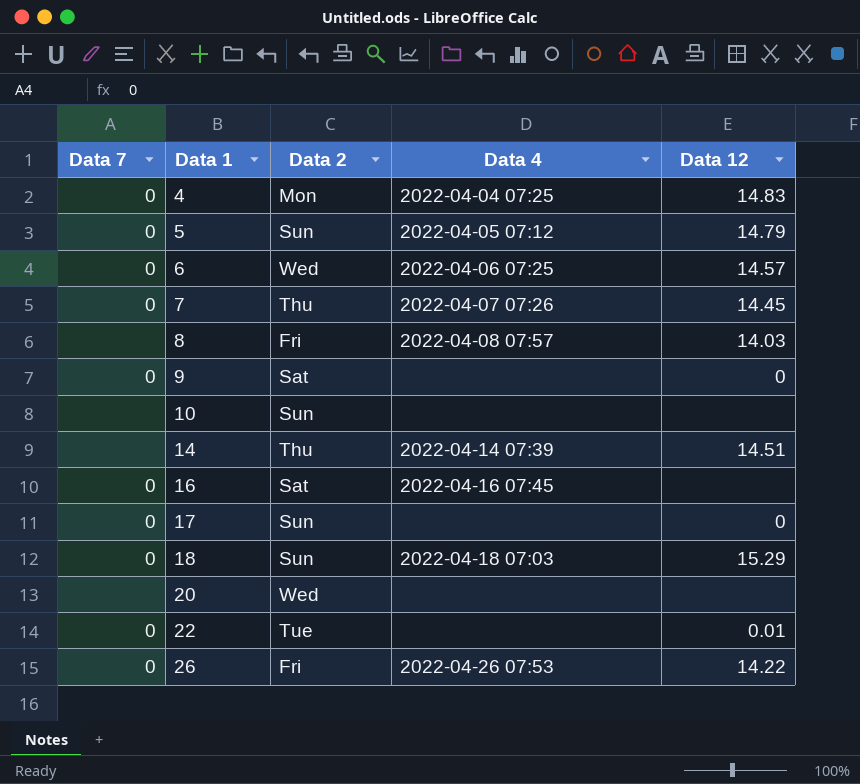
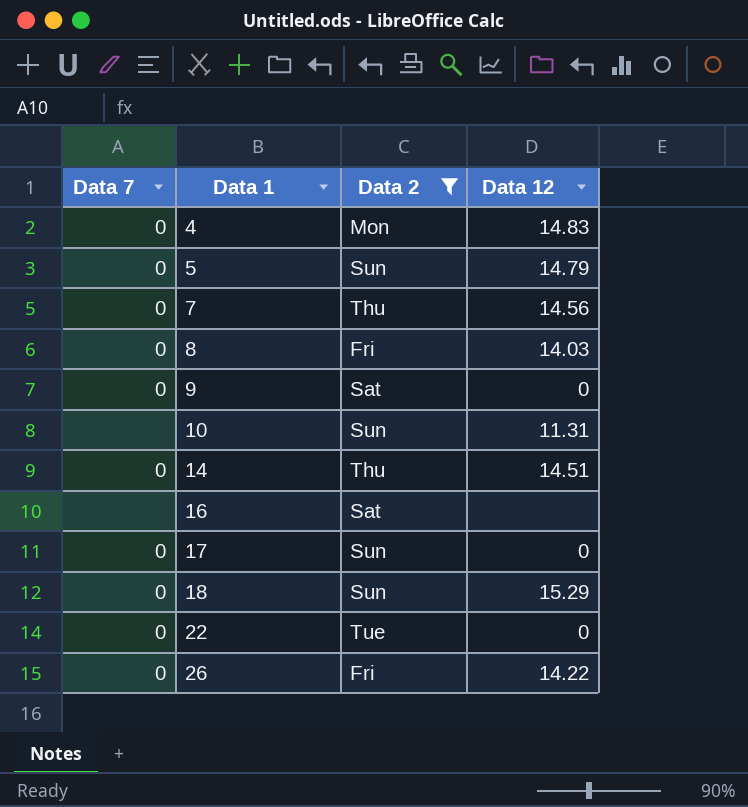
filter: none -> Data 2 != Wed
column Data 4 | position: 4 -> none
7 | Data 12: 14.45 -> 14.56
8 | Data 7: none -> 0
10 | Data 12: none -> 11.31
14 | Data 7: none -> 0
16 | Data 7: 0 -> none
22 | Data 12: 0.01 -> 0

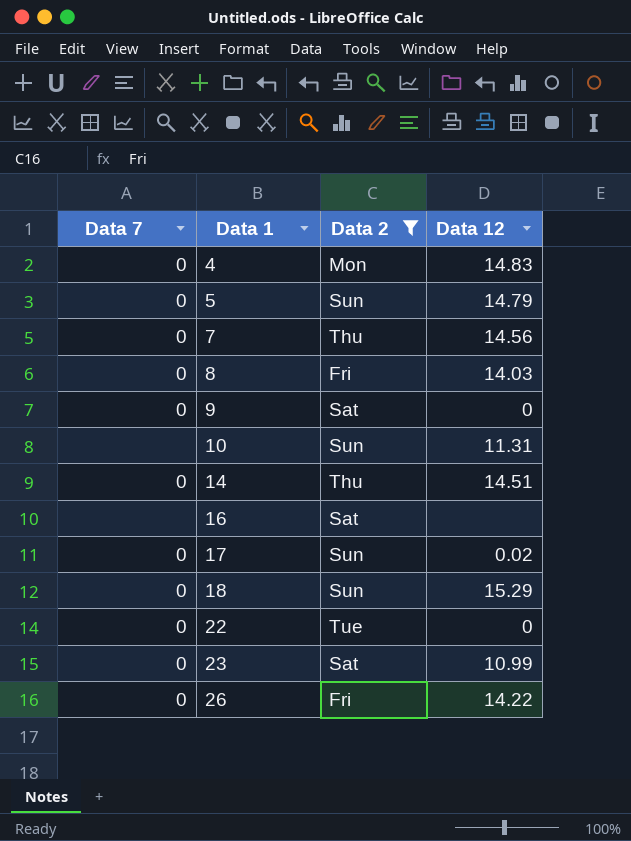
17 | Data 12: 0 -> 0.02
row 23: none -> 0 | Sat | 10.99

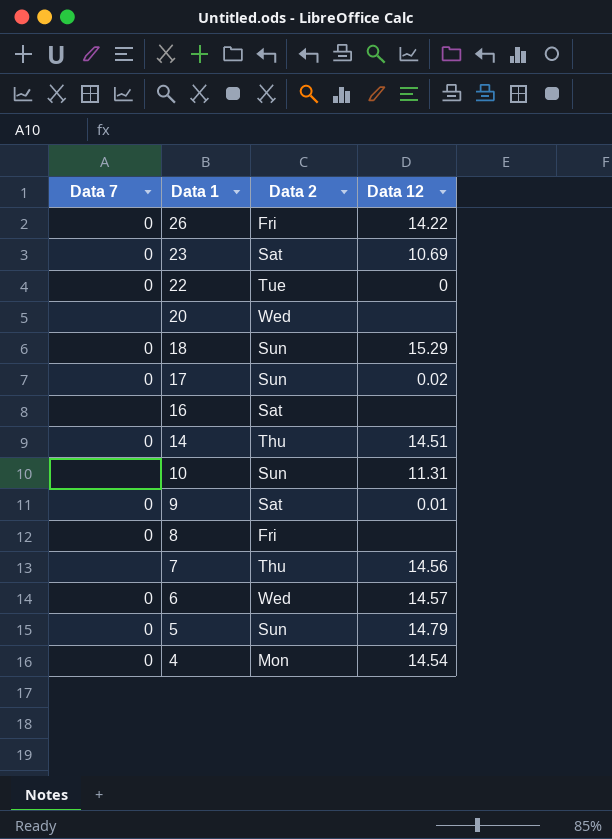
filter: Data 2 != Wed -> none
row order: Data 1 ascending -> Data 1 descending
23 | Data 12: 10.99 -> 10.69
9 | Data 12: 0 -> 0.01
8 | Data 12: 14.03 -> none
7 | Data 7: 0 -> none
4 | Data 12: 14.83 -> 14.54

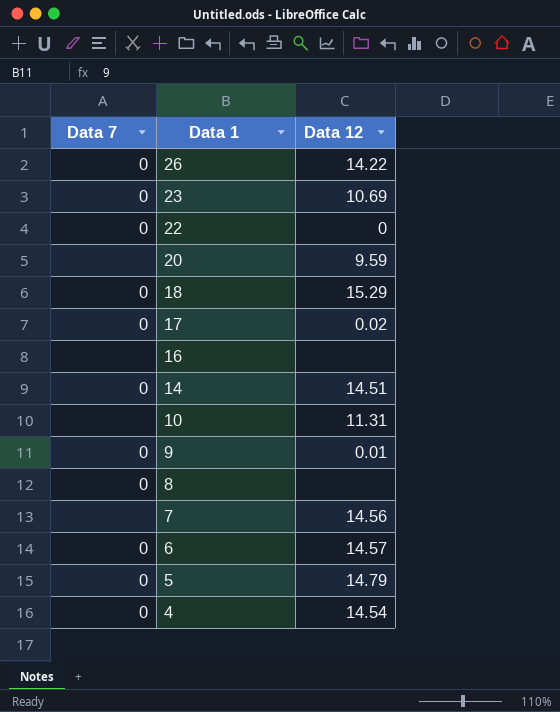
column Data 2 | position: 3 -> none
20 | Data 12: none -> 9.59

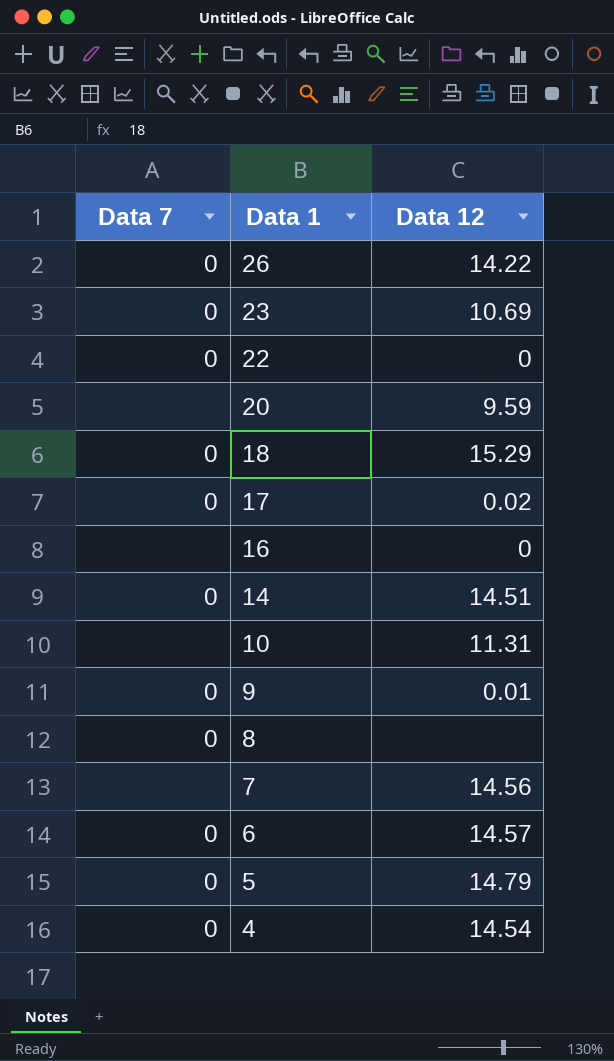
16 | Data 12: none -> 0

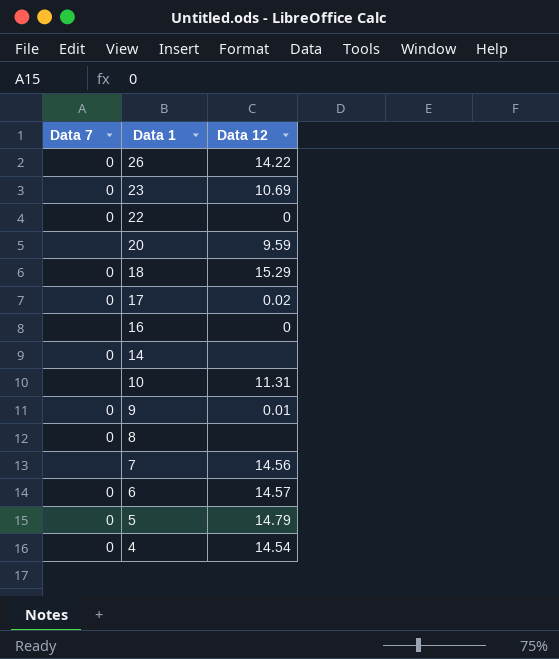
14 | Data 12: 14.51 -> none

